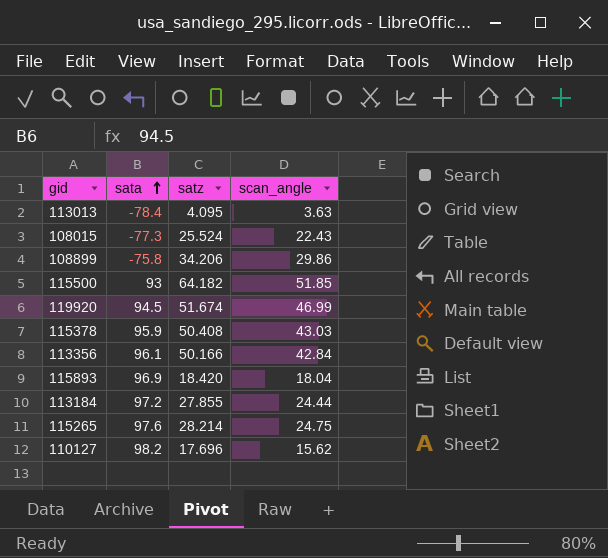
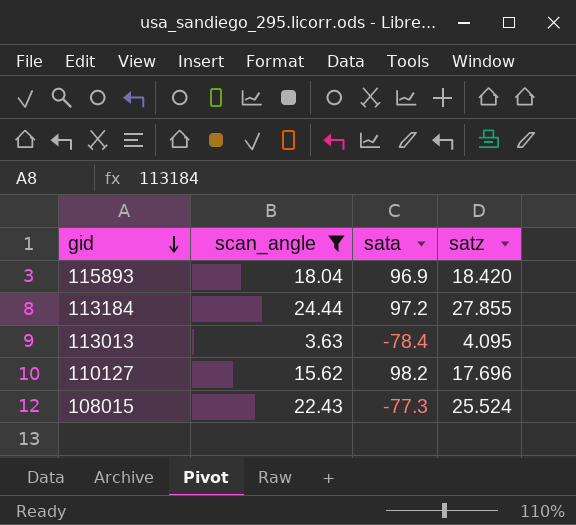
filter: none -> scan_angle <= 24.44
row order: sata ascending -> gid descending
column scan_angle | position: 4 -> 2

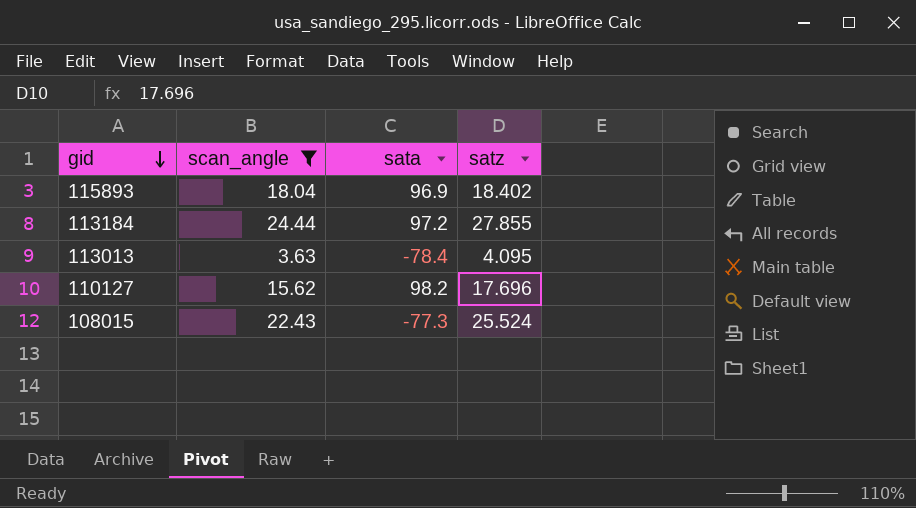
115893 | satz: 18.420 -> 18.402

